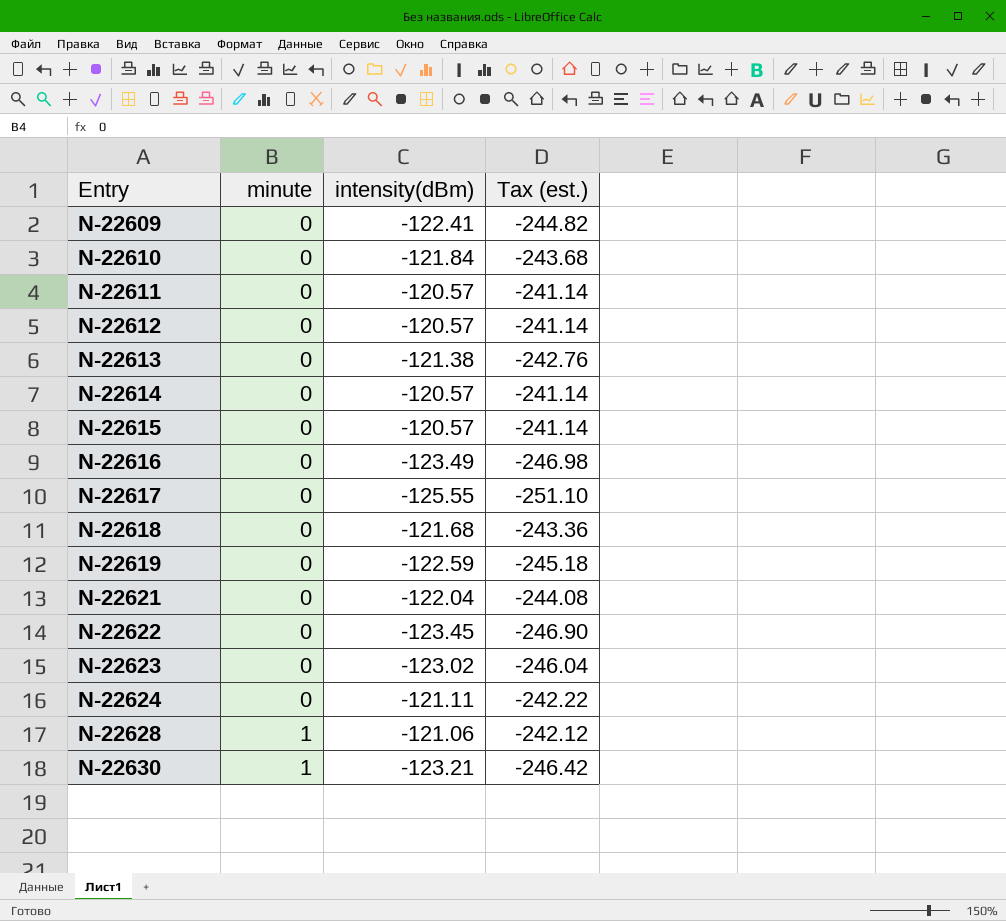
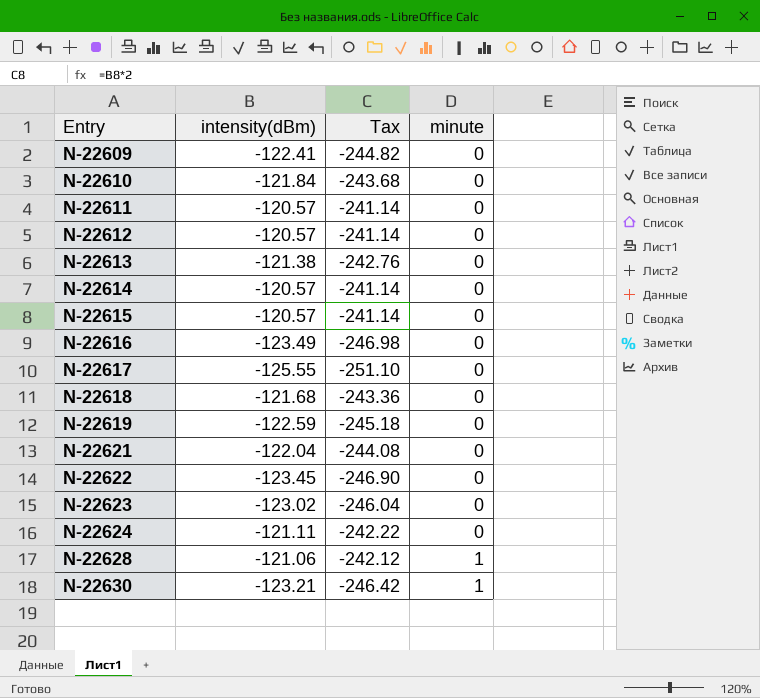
column name: Tax (est.) -> Tax
column minute | position: 2 -> 4

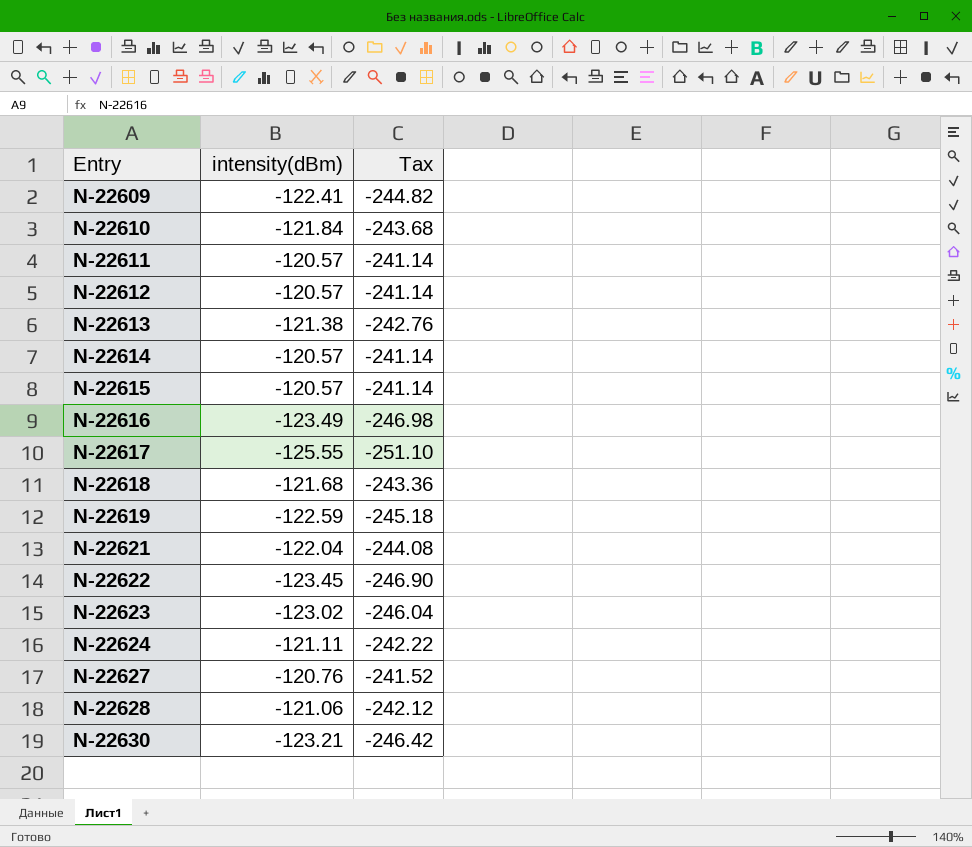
column minute | position: 4 -> none
row N-22627: none -> -120.76 | -241.52

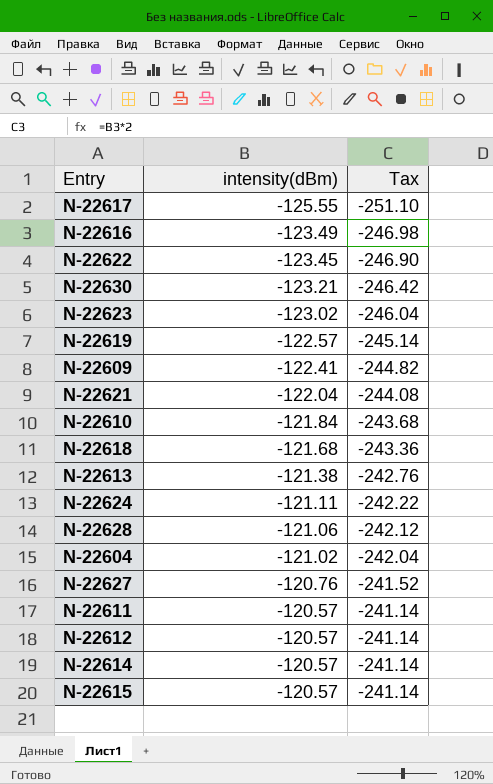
row order: Entry ascending -> intensity(dBm) ascending
N-22619 | intensity(dBm): -122.59 -> -122.57
N-22619 | Tax: -245.18 -> -245.14
row N-22604: none -> -121.02 | -242.04

